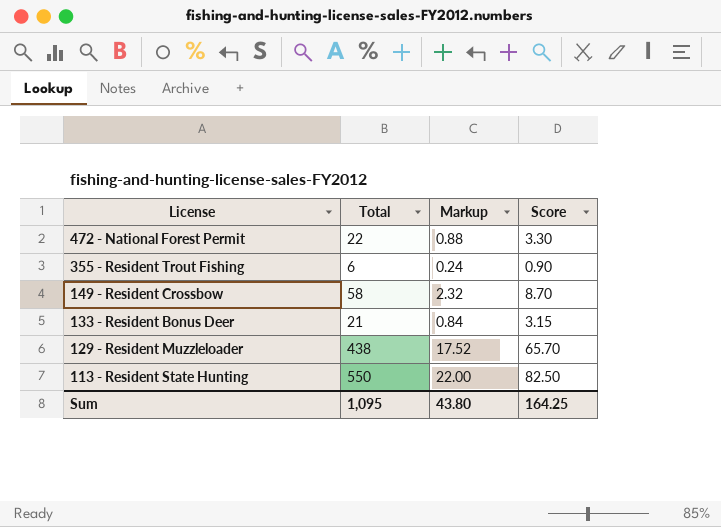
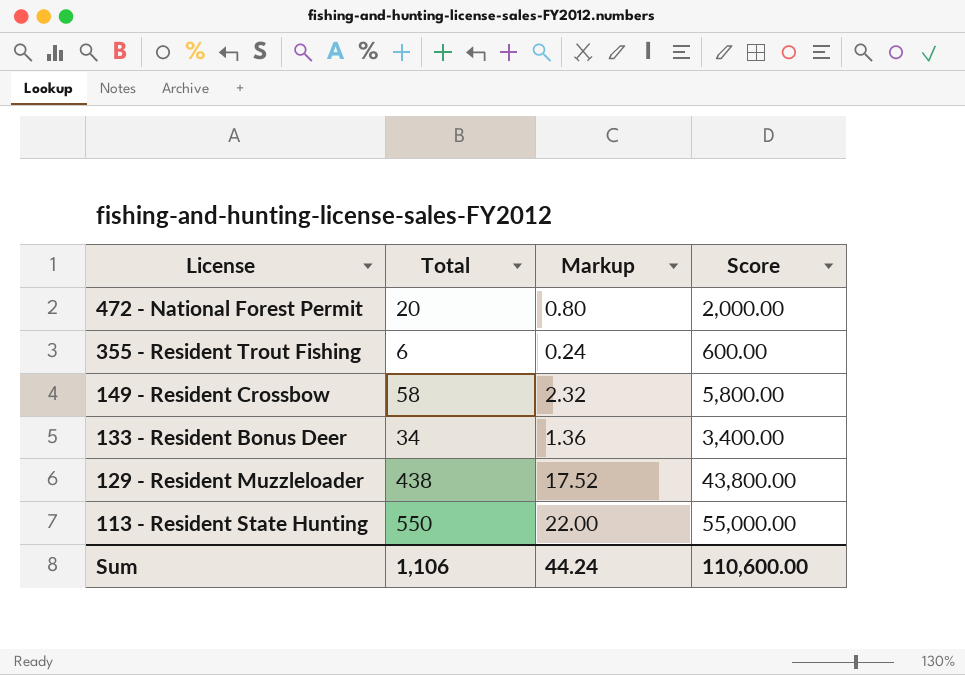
column Score | formula: [Total] * 0.15 -> [Total] * 100
472 - National Forest Permit | Total: 22 -> 20
472 - National Forest Permit | Markup: 0.88 -> 0.80
133 - Resident Bonus Deer | Total: 21 -> 34
133 - Resident Bonus Deer | Markup: 0.84 -> 1.36
Sum | Total: 1,095 -> 1,106
Sum | Markup: 43.80 -> 44.24
Sum | Score: 164.25 -> 110,600.00

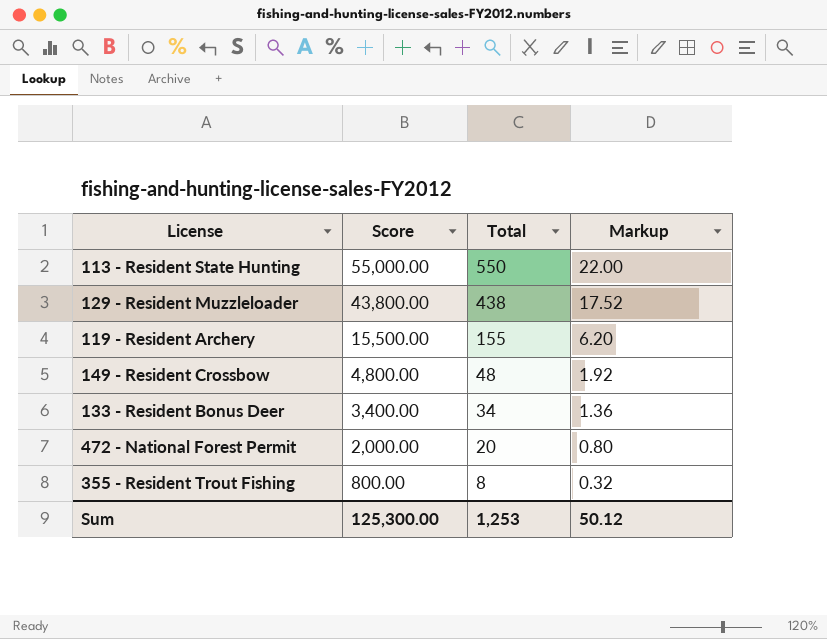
row order: License descending -> Score descending
column Score | position: 4 -> 2
row 119 - Resident Archery: none -> 15,500.00 | 155 | 6.20
149 - Resident Crossbow | Score: 5,800.00 -> 4,800.00
149 - Resident Crossbow | Total: 58 -> 48
149 - Resident Crossbow | Markup: 2.32 -> 1.92
355 - Resident Trout Fishing | Score: 600.00 -> 800.00
355 - Resident Trout Fishing | Total: 6 -> 8
355 - Resident Trout Fishing | Markup: 0.24 -> 0.32
Sum | Score: 110,600.00 -> 125,300.00
Sum | Total: 1,106 -> 1,253
Sum | Markup: 44.24 -> 50.12

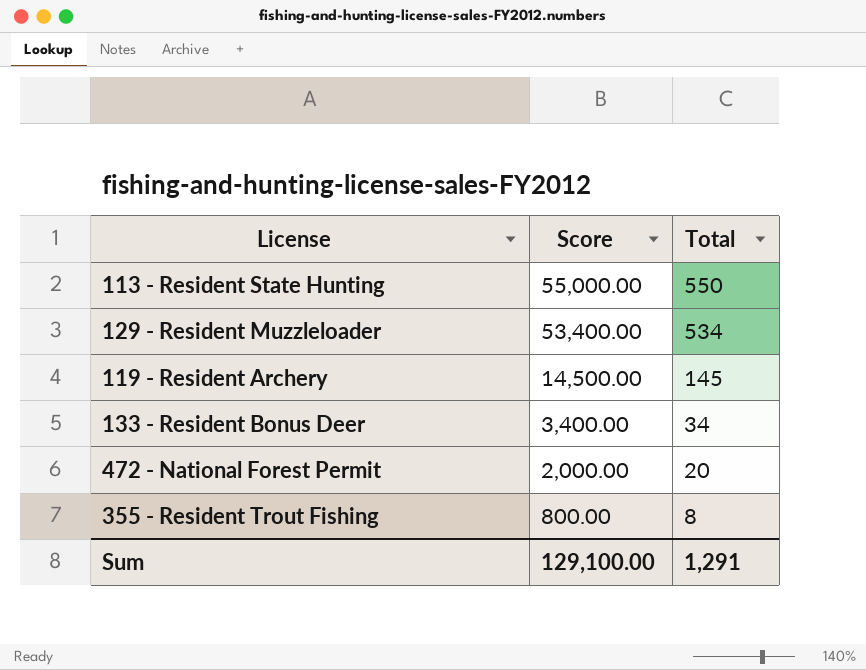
column Markup | formula: [Total] * 0.04 -> none
row 149 - Resident Crossbow: 4,800.00 | 48 | 1.92 -> none
129 - Resident Muzzleloader | Score: 43,800.00 -> 53,400.00
129 - Resident Muzzleloader | Total: 438 -> 534
119 - Resident Archery | Score: 15,500.00 -> 14,500.00
119 - Resident Archery | Total: 155 -> 145
Sum | Score: 125,300.00 -> 129,100.00
Sum | Total: 1,253 -> 1,291

